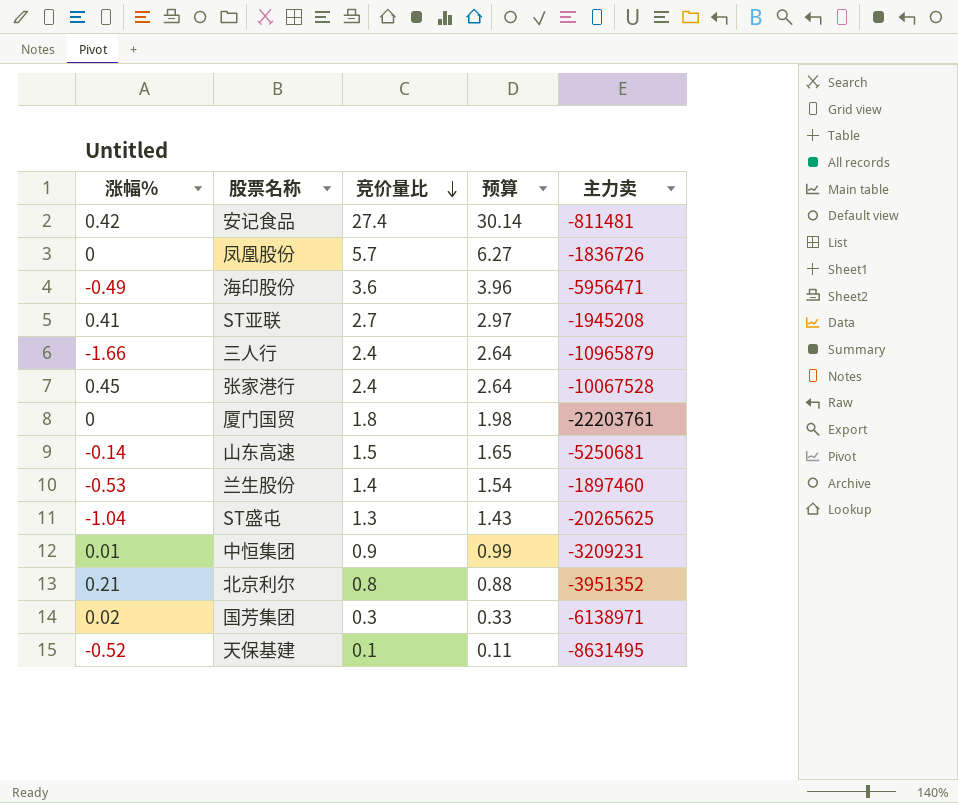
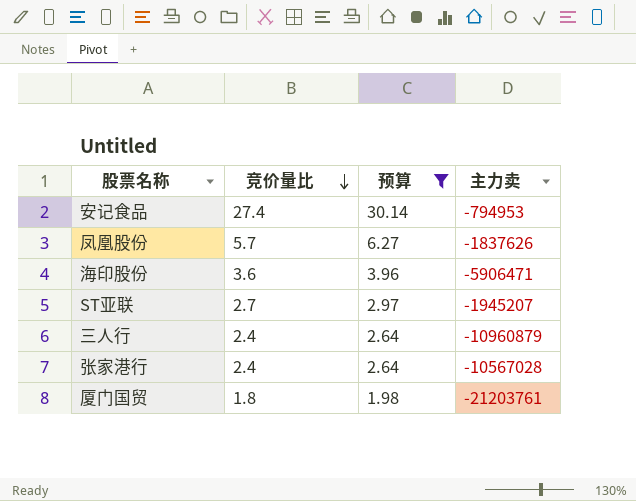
filter: none -> 预算 >= 1.98
column 涨幅% | position: 1 -> none
安记食品 | 主力卖: -811481 -> -794953
凤凰股份 | 主力卖: -1836726 -> -1837626
海印股份 | 主力卖: -5956471 -> -5906471
ST亚联 | 主力卖: -1945208 -> -1945207
三人行 | 主力卖: -10965879 -> -10960879
张家港行 | 主力卖: -10067528 -> -10567028
厦门国贸 | 主力卖: -22203761 -> -21203761

